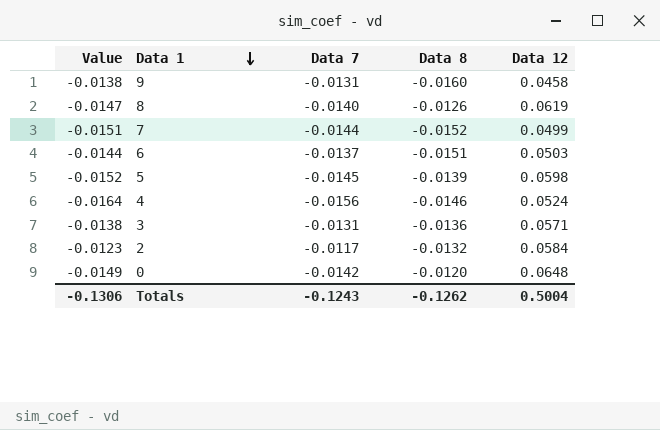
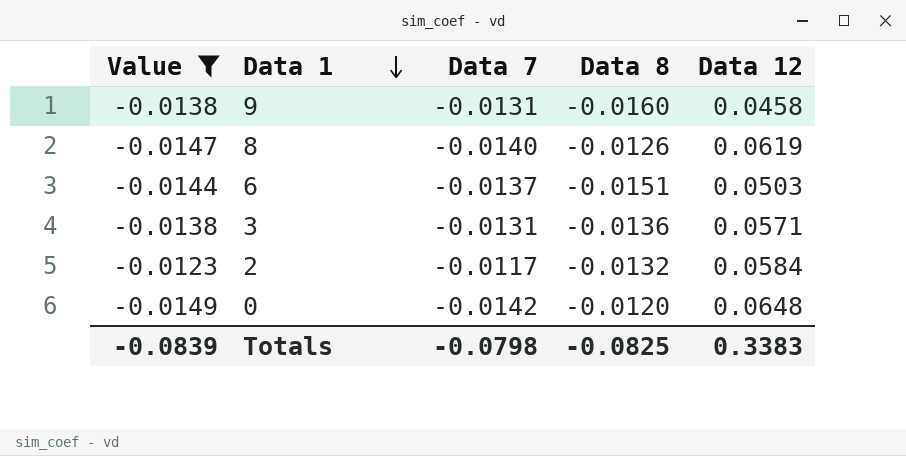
filter: none -> Value >= -0.0149
Totals | Value: -0.1306 -> -0.0839
Totals | Data 7: -0.1243 -> -0.0798
Totals | Data 8: -0.1262 -> -0.0825
Totals | Data 12: 0.5004 -> 0.3383

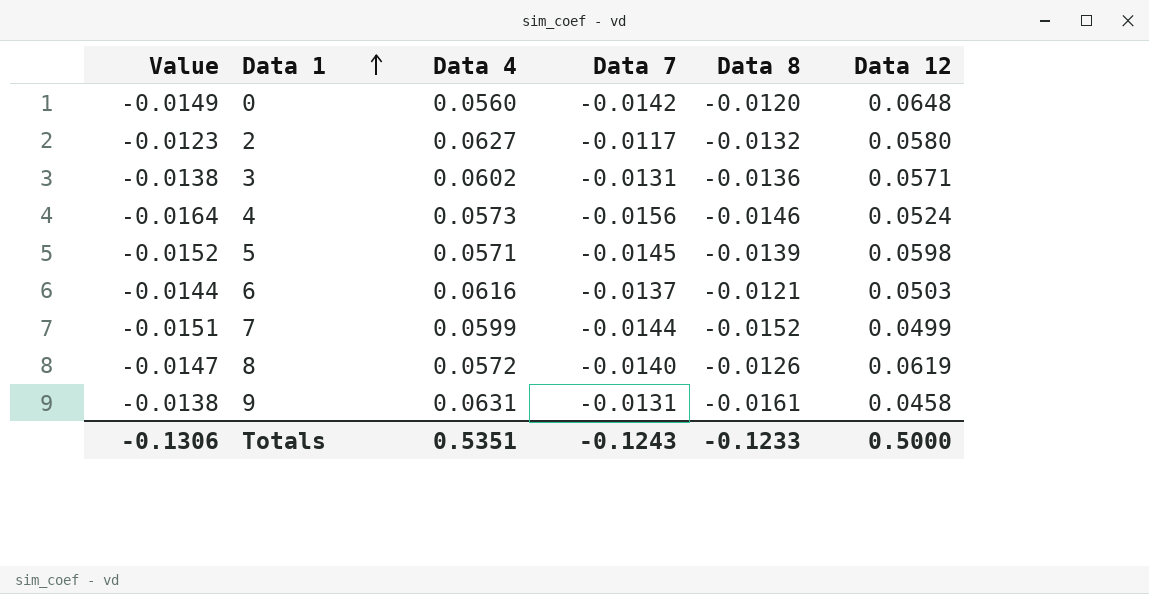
filter: Value >= -0.0149 -> none
row order: Data 1 descending -> Data 1 ascending
column Data 4 | position: none -> 3
2 | Data 12: 0.0584 -> 0.0580
6 | Data 8: -0.0151 -> -0.0121
9 | Data 8: -0.0160 -> -0.0161
Totals | Value: -0.0839 -> -0.1306
Totals | Data 7: -0.0798 -> -0.1243
Totals | Data 8: -0.0825 -> -0.1233
Totals | Data 12: 0.3383 -> 0.5000

